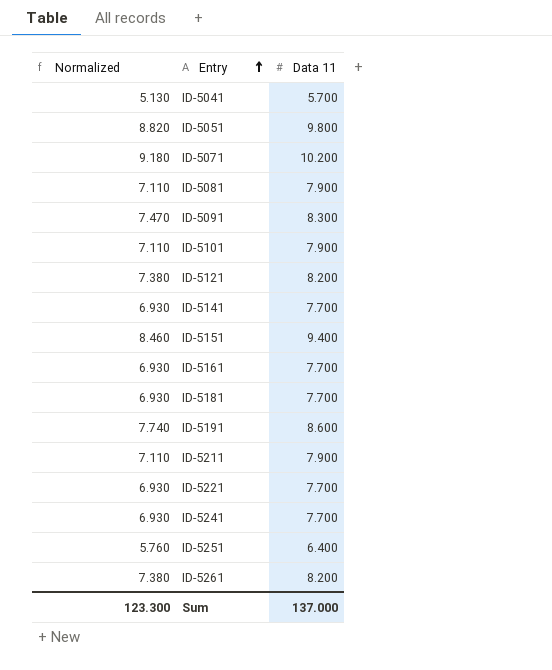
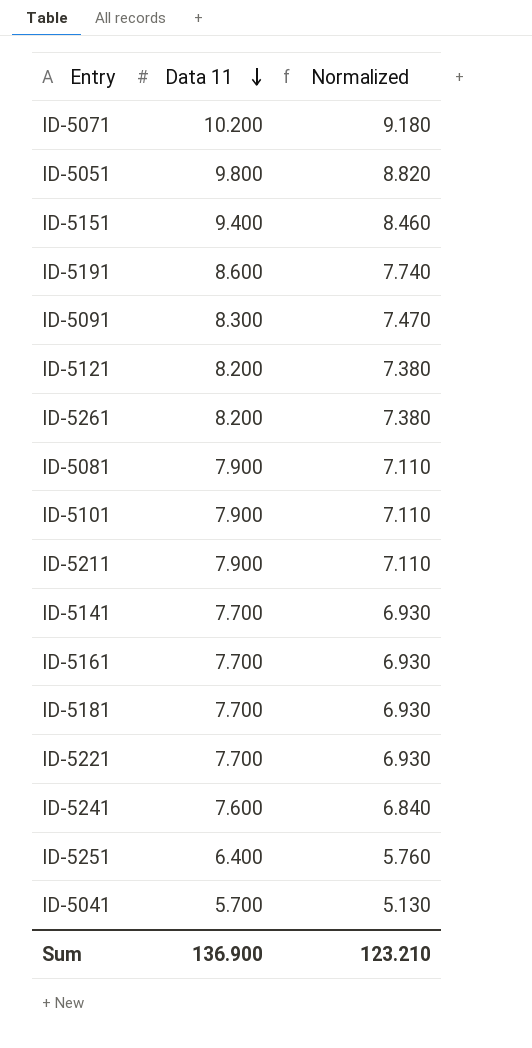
row order: Entry ascending -> Data 11 descending
column Normalized | position: 1 -> 3
ID-5241 | Data 11: 7.700 -> 7.600
ID-5241 | Normalized: 6.930 -> 6.840
Sum | Data 11: 137.000 -> 136.900
Sum | Normalized: 123.300 -> 123.210

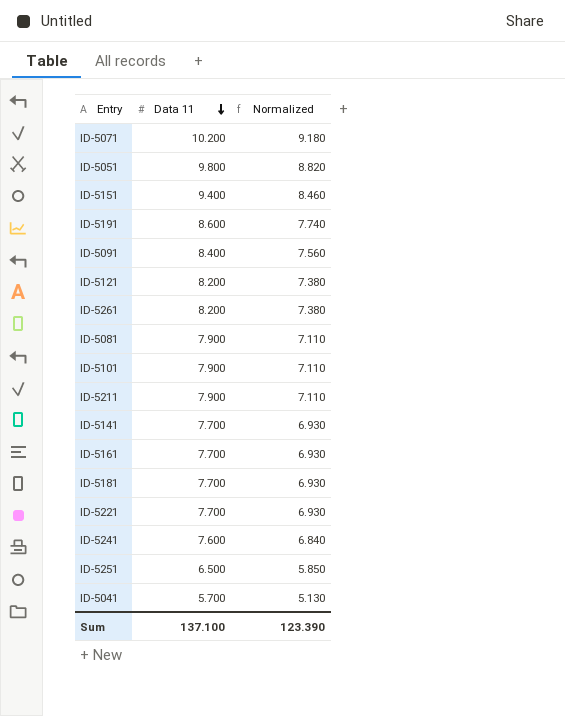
ID-5091 | Data 11: 8.300 -> 8.400
ID-5091 | Normalized: 7.470 -> 7.560
ID-5251 | Data 11: 6.400 -> 6.500
ID-5251 | Normalized: 5.760 -> 5.850
Sum | Data 11: 136.900 -> 137.100
Sum | Normalized: 123.210 -> 123.390

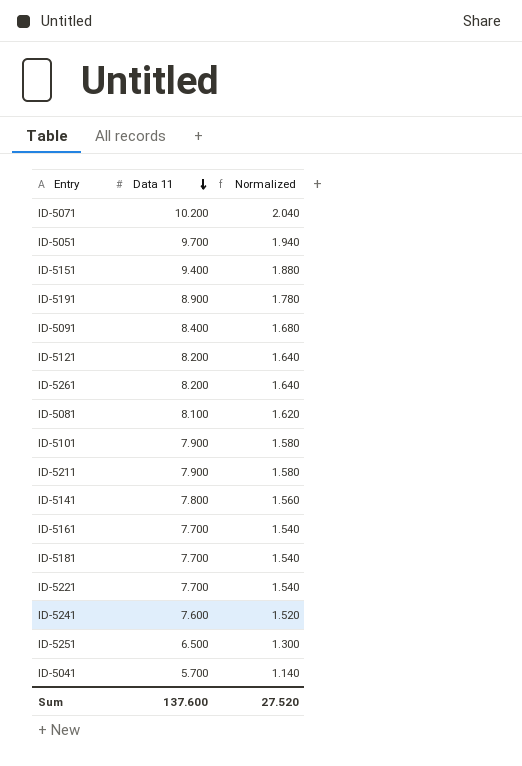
column Normalized | formula: [Data 11] * 0.9 -> [Data 11] * 0.2
ID-5051 | Data 11: 9.800 -> 9.700
ID-5191 | Data 11: 8.600 -> 8.900
ID-5081 | Data 11: 7.900 -> 8.100
ID-5141 | Data 11: 7.700 -> 7.800
Sum | Data 11: 137.100 -> 137.600
Sum | Normalized: 123.390 -> 27.520

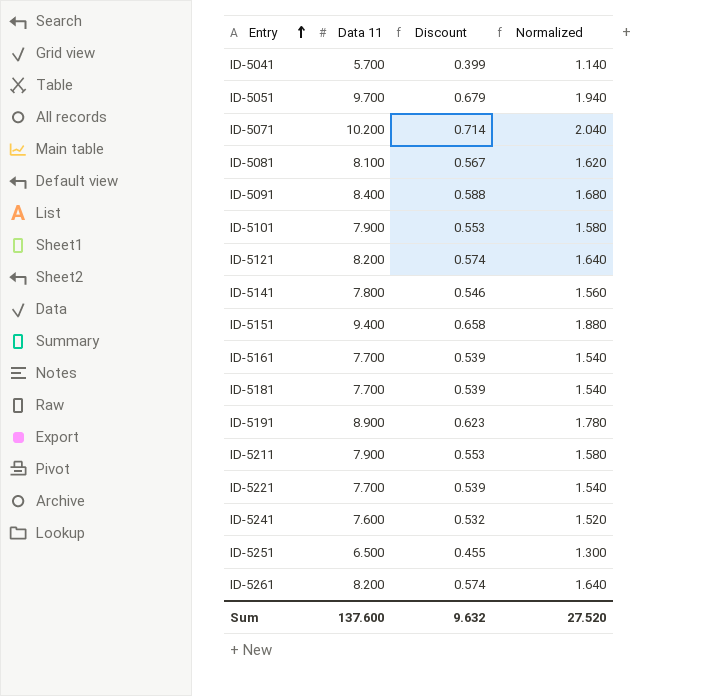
row order: Data 11 descending -> Entry ascending
column Discount | formula: none -> [Data 11] * 0.07

